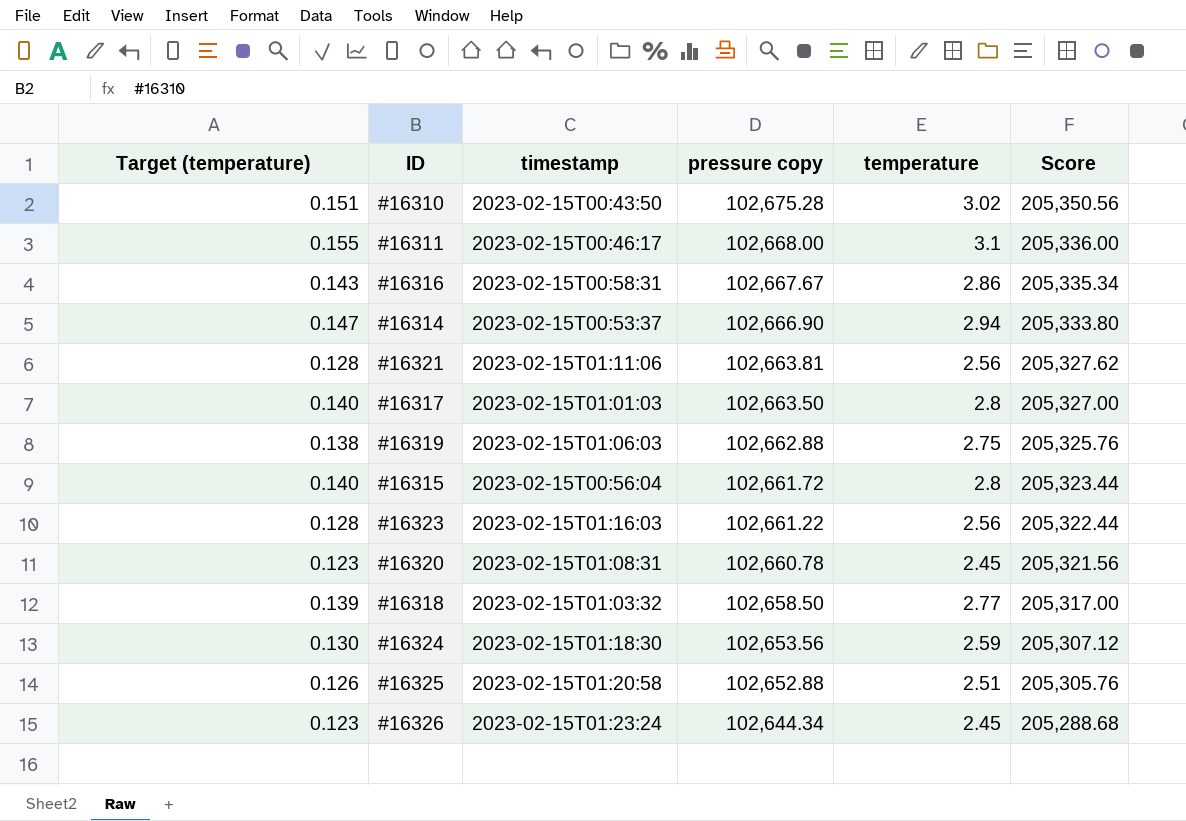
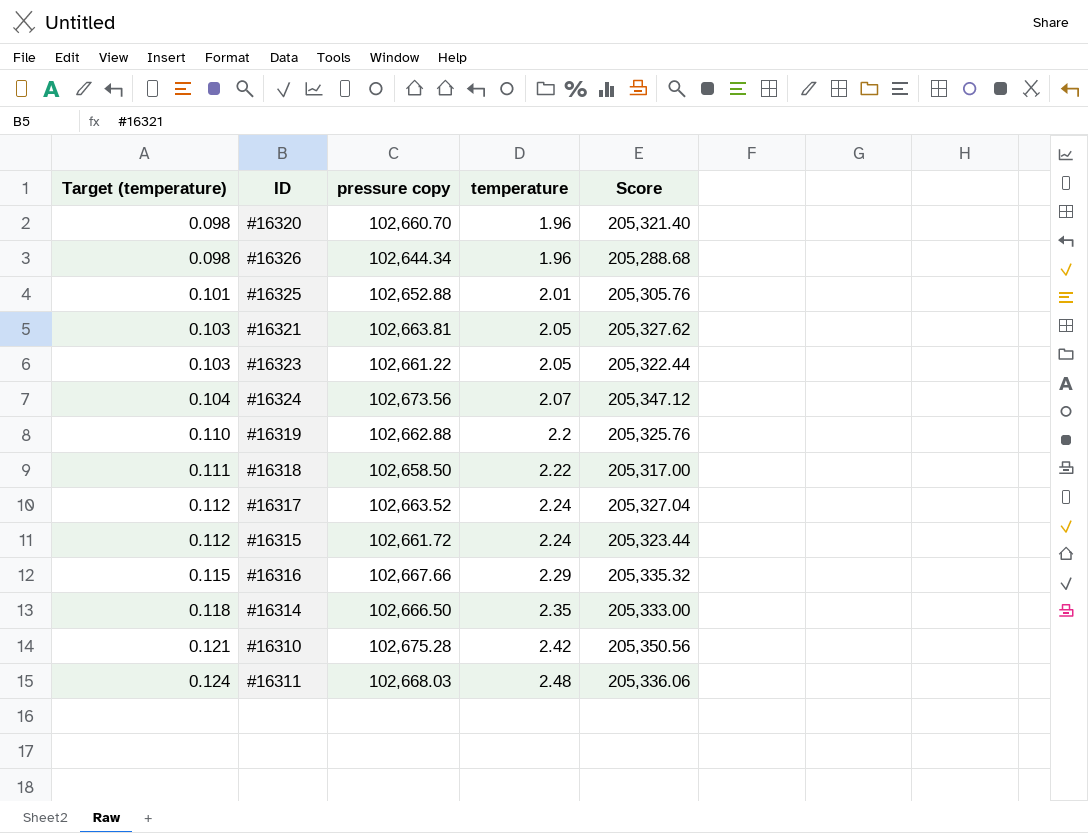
row order: pressure copy descending -> Target (temperature) ascending
column timestamp | position: 3 -> none
#16320 | Target (temperature): 0.123 -> 0.098
#16320 | pressure copy: 102,660.78 -> 102,660.70
#16320 | temperature: 2.45 -> 1.96
#16320 | Score: 205,321.56 -> 205,321.40
#16326 | Target (temperature): 0.123 -> 0.098
#16326 | temperature: 2.45 -> 1.96
#16325 | Target (temperature): 0.126 -> 0.101
#16325 | temperature: 2.51 -> 2.01
#16321 | Target (temperature): 0.128 -> 0.103
#16321 | temperature: 2.56 -> 2.05
#16323 | Target (temperature): 0.128 -> 0.103
#16323 | temperature: 2.56 -> 2.05
#16324 | Target (temperature): 0.130 -> 0.104
#16324 | pressure copy: 102,653.56 -> 102,673.56
#16324 | temperature: 2.59 -> 2.07
#16324 | Score: 205,307.12 -> 205,347.12
#16319 | Target (temperature): 0.138 -> 0.110
#16319 | temperature: 2.75 -> 2.2
#16318 | Target (temperature): 0.139 -> 0.111
#16318 | temperature: 2.77 -> 2.22
#16317 | Target (temperature): 0.140 -> 0.112
#16317 | pressure copy: 102,663.50 -> 102,663.52
#16317 | temperature: 2.8 -> 2.24
#16317 | Score: 205,327.00 -> 205,327.04
#16315 | Target (temperature): 0.140 -> 0.112
#16315 | temperature: 2.8 -> 2.24
#16316 | Target (temperature): 0.143 -> 0.115
#16316 | pressure copy: 102,667.67 -> 102,667.66
#16316 | temperature: 2.86 -> 2.29
#16316 | Score: 205,335.34 -> 205,335.32
#16314 | Target (temperature): 0.147 -> 0.118
#16314 | pressure copy: 102,666.90 -> 102,666.50
#16314 | temperature: 2.94 -> 2.35
#16314 | Score: 205,333.80 -> 205,333.00
#16310 | Target (temperature): 0.151 -> 0.121
#16310 | temperature: 3.02 -> 2.42
#16311 | Target (temperature): 0.155 -> 0.124
#16311 | pressure copy: 102,668.00 -> 102,668.03
#16311 | temperature: 3.1 -> 2.48
#16311 | Score: 205,336.00 -> 205,336.06

